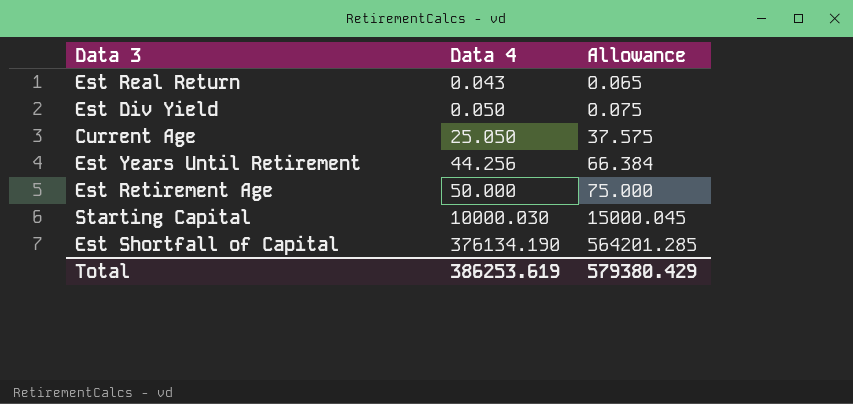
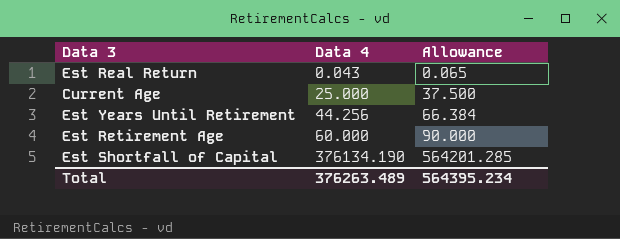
row Est Div Yield: 0.050 | 0.075 -> none
row Starting Capital: 10000.030 | 15000.045 -> none
Current Age | Data 4: 25.050 -> 25.000
Current Age | Allowance: 37.575 -> 37.500
Est Retirement Age | Data 4: 50.000 -> 60.000
Est Retirement Age | Allowance: 75.000 -> 90.000
Total | Data 4: 386253.619 -> 376263.489
Total | Allowance: 579380.429 -> 564395.234

